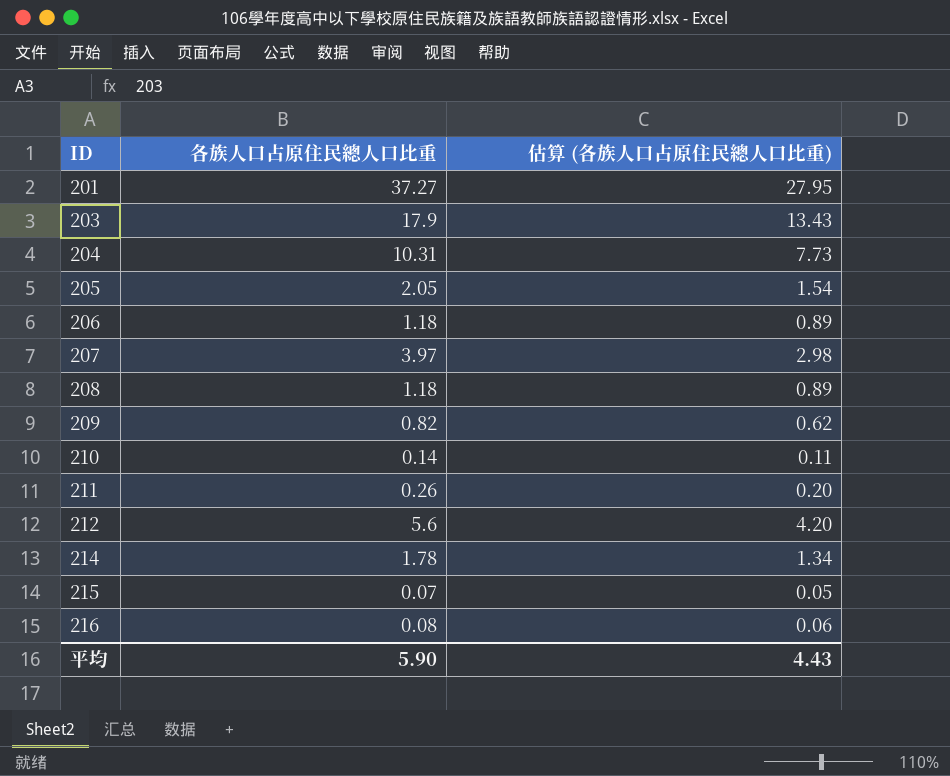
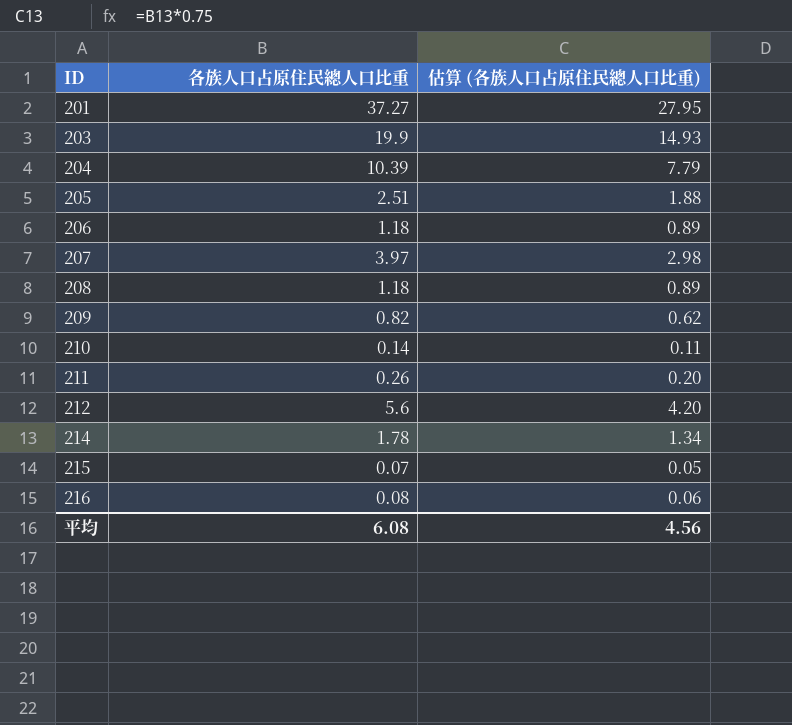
203 | 各族人口占原住民總人口比重: 17.9 -> 19.9
203 | 估算 (各族人口占原住民總人口比重): 13.43 -> 14.93
204 | 各族人口占原住民總人口比重: 10.31 -> 10.39
204 | 估算 (各族人口占原住民總人口比重): 7.73 -> 7.79
205 | 各族人口占原住民總人口比重: 2.05 -> 2.51
205 | 估算 (各族人口占原住民總人口比重): 1.54 -> 1.88
平均 | 各族人口占原住民總人口比重: 5.90 -> 6.08
平均 | 估算 (各族人口占原住民總人口比重): 4.43 -> 4.56

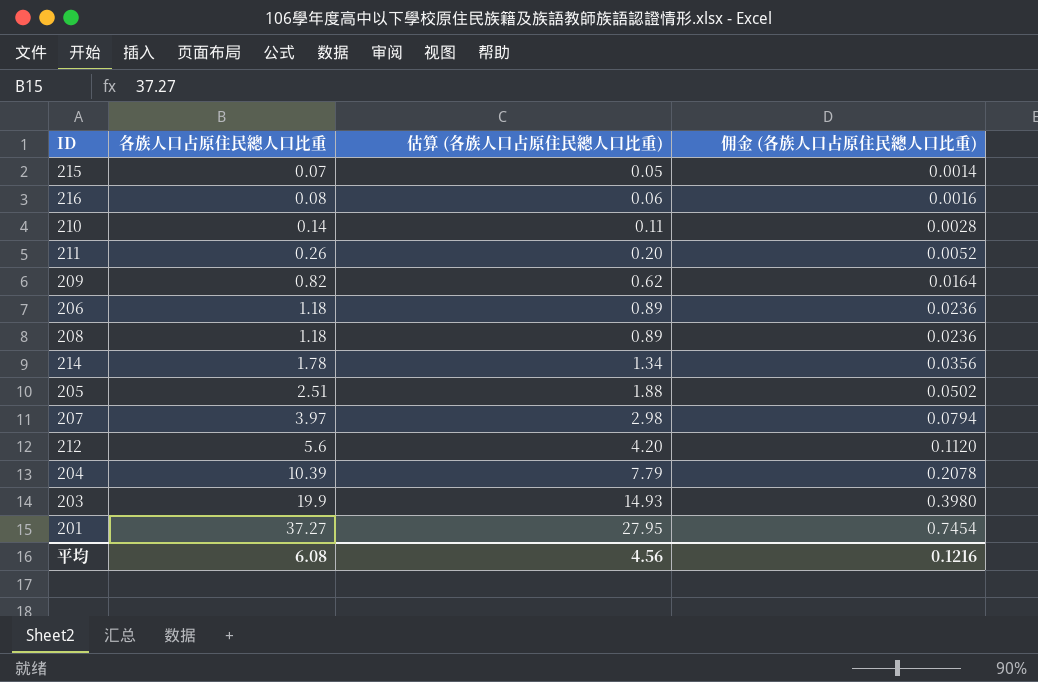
row order: ID ascending -> 各族人口占原住民總人口比重 ascending
column 佣金 (各族人口占原住民總人口比重) | formula: none -> [各族人口占原住民總人口比重] * 0.02

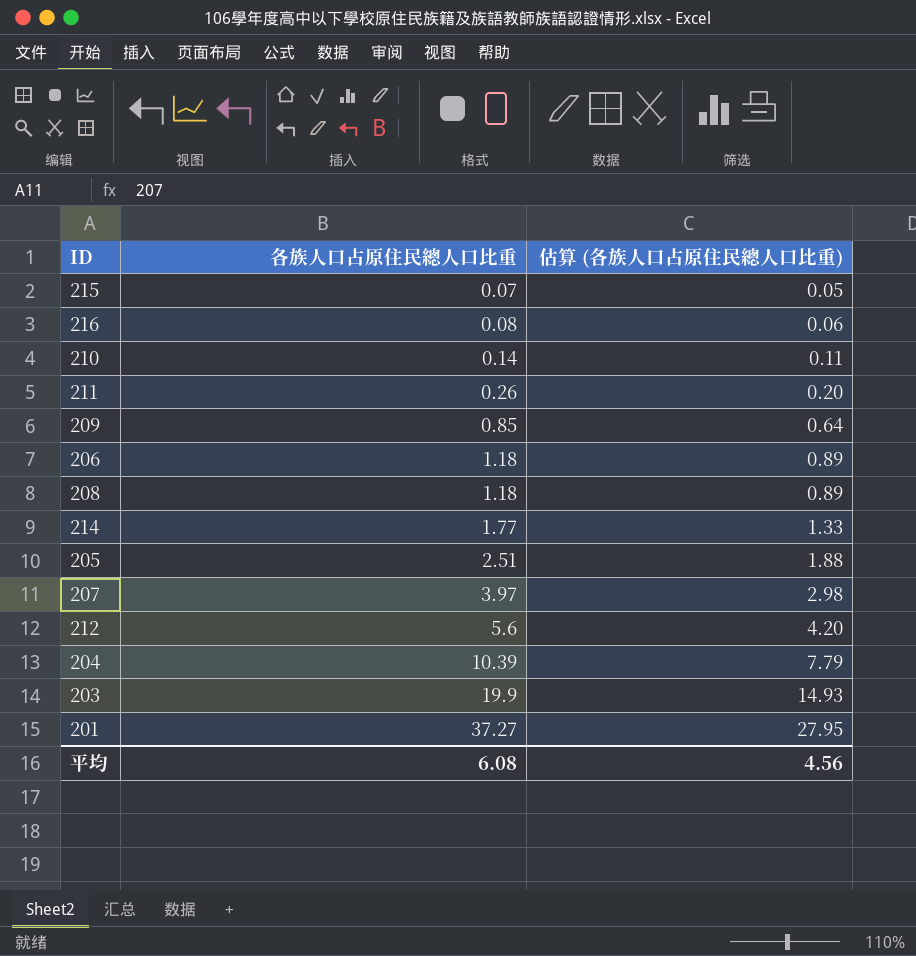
column 佣金 (各族人口占原住民總人口比重) | formula: [各族人口占原住民總人口比重] * 0.02 -> none
209 | 各族人口占原住民總人口比重: 0.82 -> 0.85
209 | 估算 (各族人口占原住民總人口比重): 0.62 -> 0.64
214 | 各族人口占原住民總人口比重: 1.78 -> 1.77
214 | 估算 (各族人口占原住民總人口比重): 1.34 -> 1.33

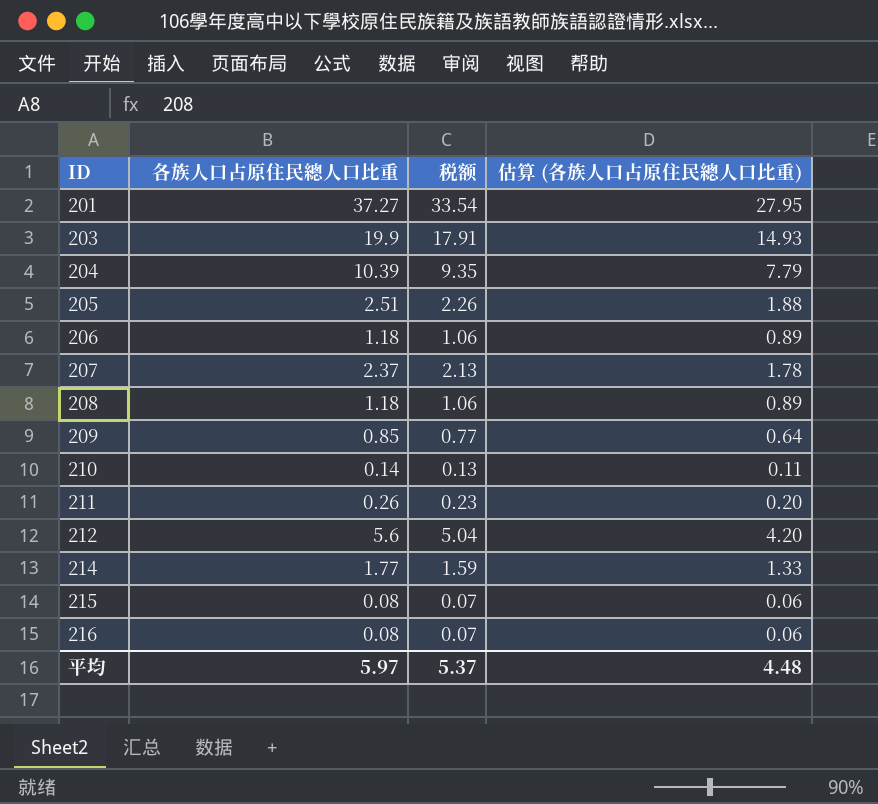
row order: 各族人口占原住民總人口比重 ascending -> ID ascending
column 税额 | formula: none -> [各族人口占原住民總人口比重] * 0.9
207 | 各族人口占原住民總人口比重: 3.97 -> 2.37
207 | 估算 (各族人口占原住民總人口比重): 2.98 -> 1.78
215 | 各族人口占原住民總人口比重: 0.07 -> 0.08
215 | 估算 (各族人口占原住民總人口比重): 0.05 -> 0.06
平均 | 各族人口占原住民總人口比重: 6.08 -> 5.97
平均 | 估算 (各族人口占原住民總人口比重): 4.56 -> 4.48

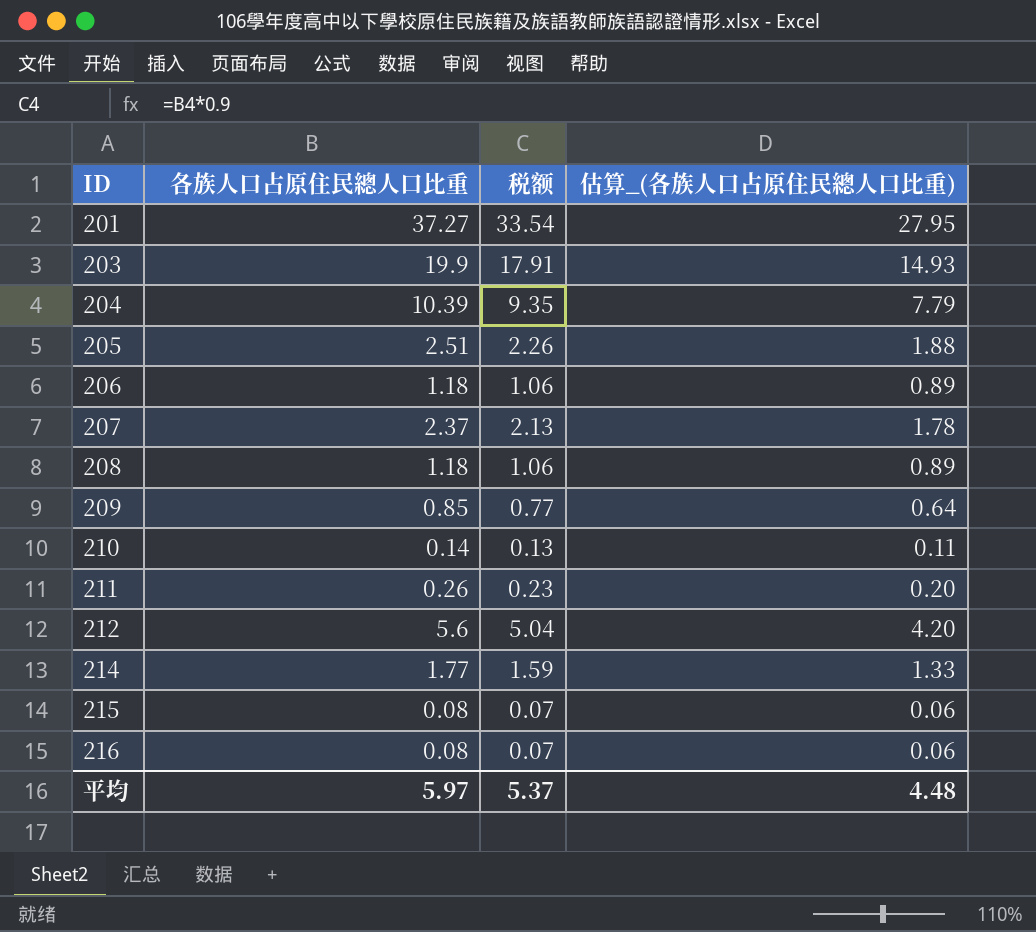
column name: 估算 (各族人口占原住民總人口比重) -> 估算_(各族人口占原住民總人口比重)

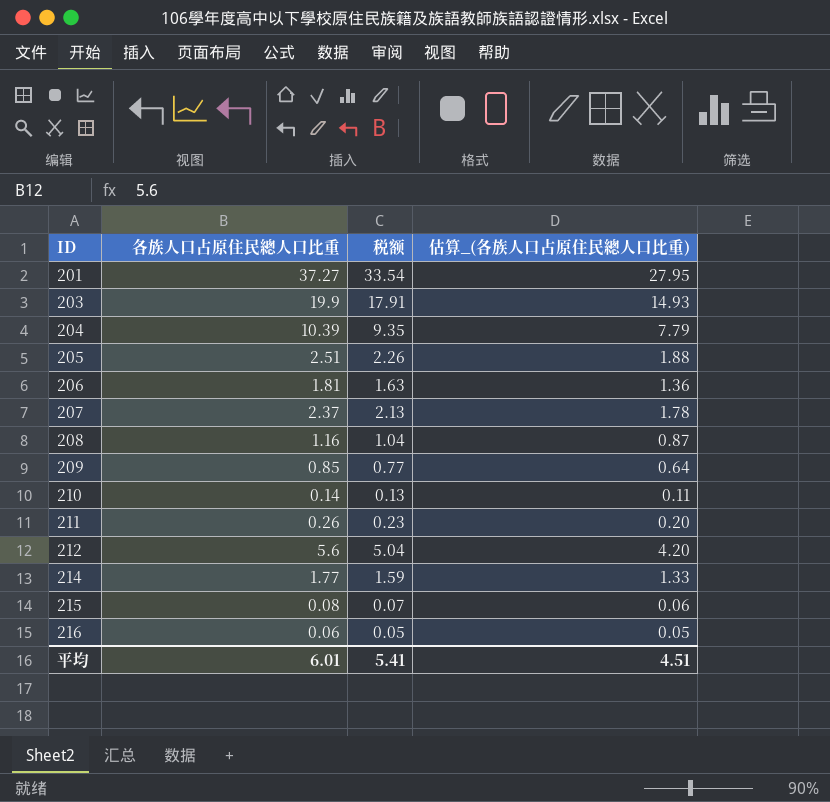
206 | 各族人口占原住民總人口比重: 1.18 -> 1.81
206 | 税额: 1.06 -> 1.63
206 | 估算_(各族人口占原住民總人口比重): 0.89 -> 1.36
208 | 各族人口占原住民總人口比重: 1.18 -> 1.16
208 | 税额: 1.06 -> 1.04
208 | 估算_(各族人口占原住民總人口比重): 0.89 -> 0.87
216 | 各族人口占原住民總人口比重: 0.08 -> 0.06
216 | 税额: 0.07 -> 0.05
216 | 估算_(各族人口占原住民總人口比重): 0.06 -> 0.05
平均 | 各族人口占原住民總人口比重: 5.97 -> 6.01
平均 | 税额: 5.37 -> 5.41
平均 | 估算_(各族人口占原住民總人口比重): 4.48 -> 4.51

